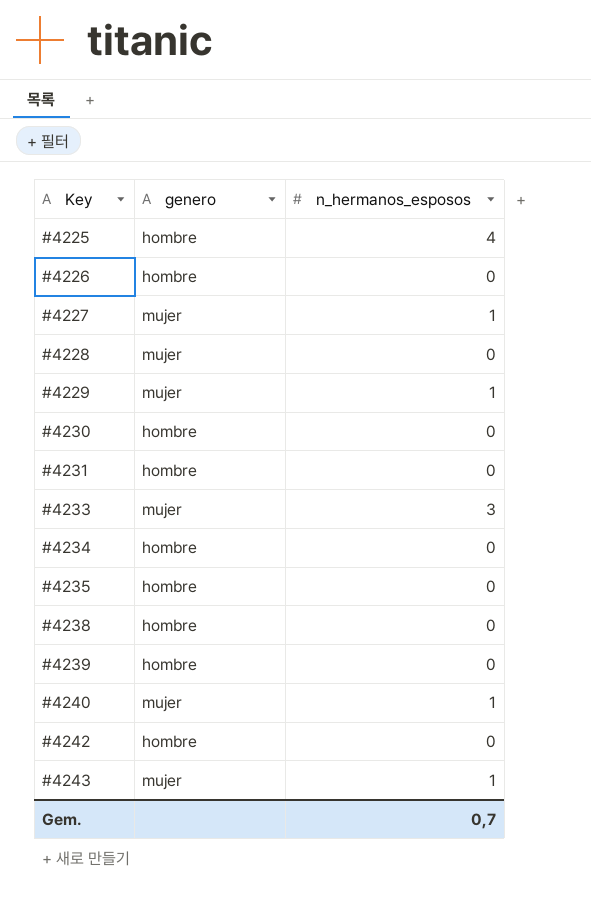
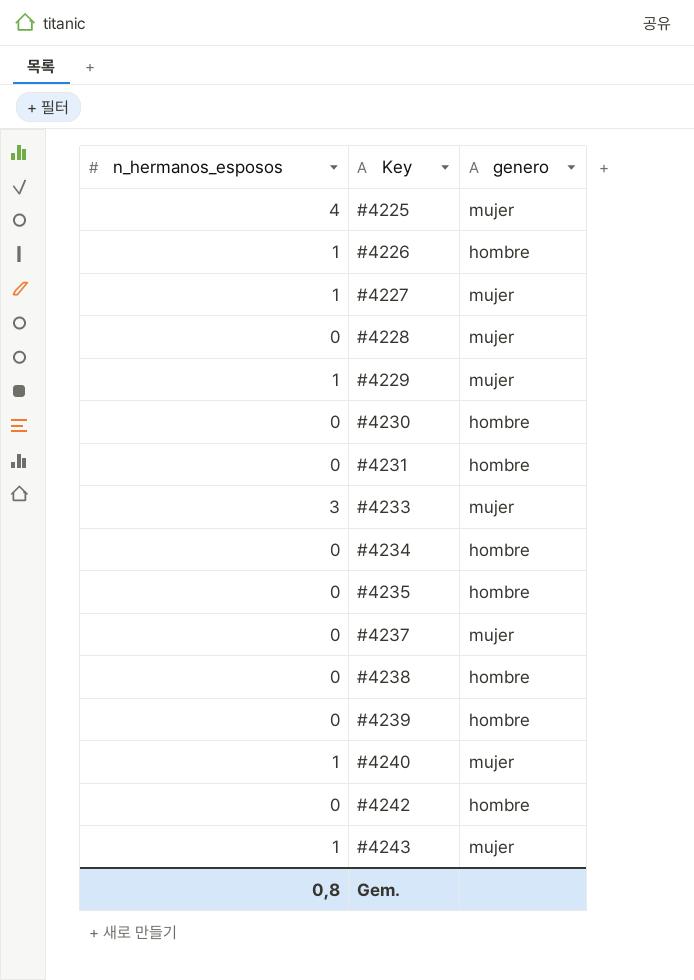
column n_hermanos_esposos | position: 3 -> 1
#4225 | genero: hombre -> mujer
#4226 | n_hermanos_esposos: 0 -> 1
row #4237: none -> 0 | mujer
Gem. | n_hermanos_esposos: 0,7 -> 0,8

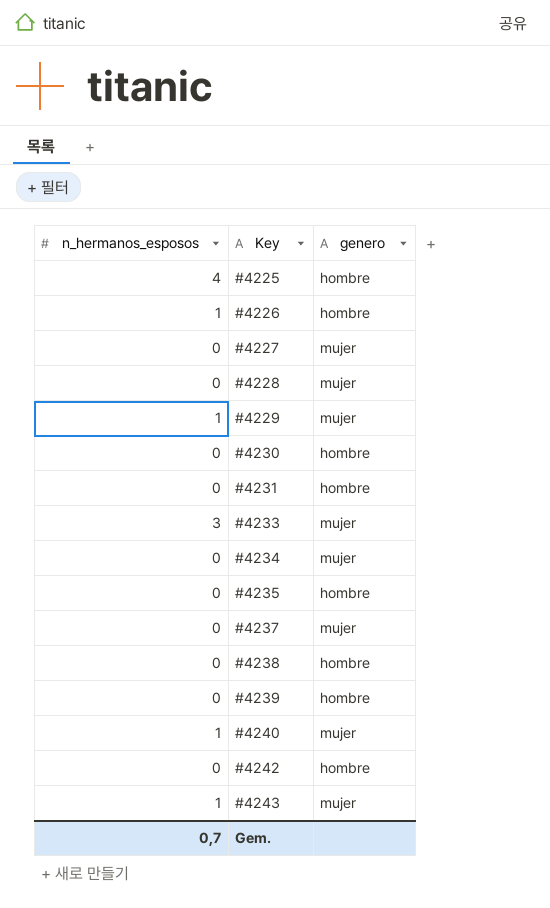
#4225 | genero: mujer -> hombre
#4227 | n_hermanos_esposos: 1 -> 0
#4234 | genero: hombre -> mujer
Gem. | n_hermanos_esposos: 0,8 -> 0,7

